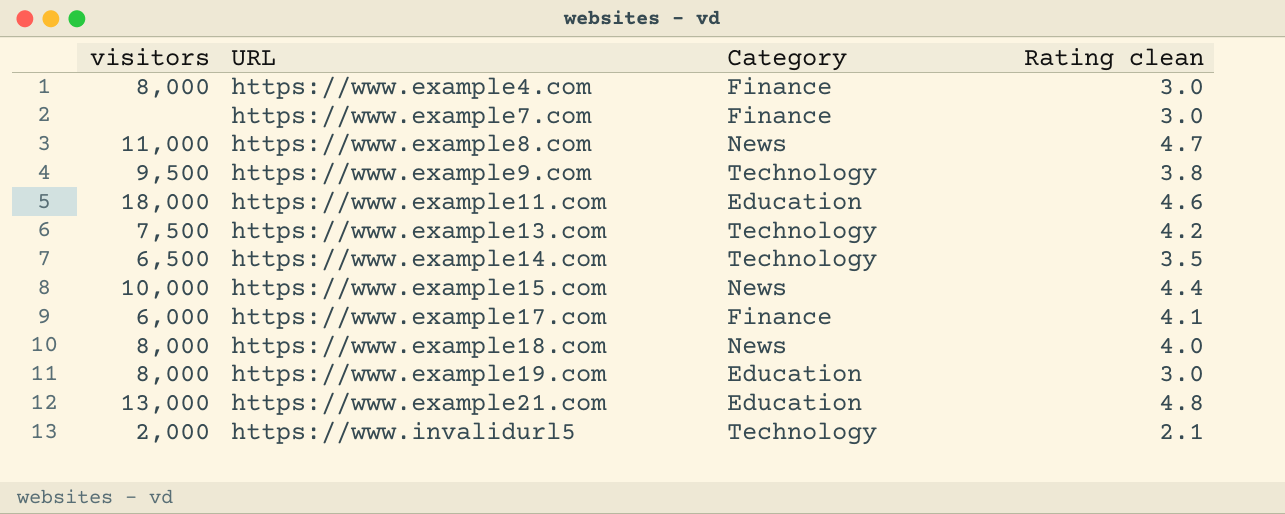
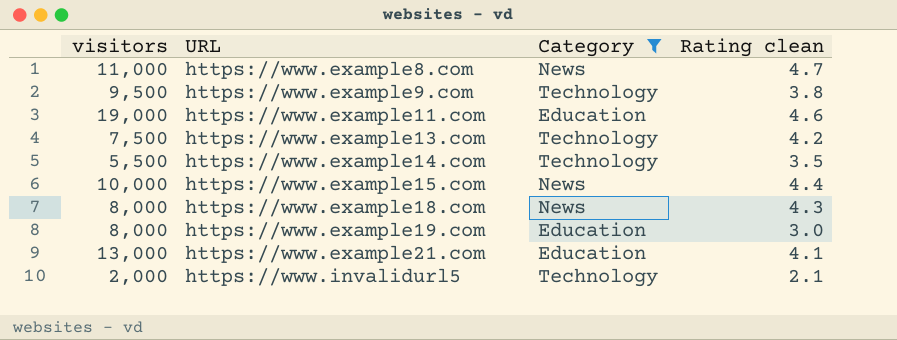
filter: none -> Category != Finance
https://www.example11.com | visitors: 18,000 -> 19,000
https://www.example14.com | visitors: 6,500 -> 5,500
https://www.example18.com | Rating clean: 4.0 -> 4.3
https://www.example21.com | Rating clean: 4.8 -> 4.1

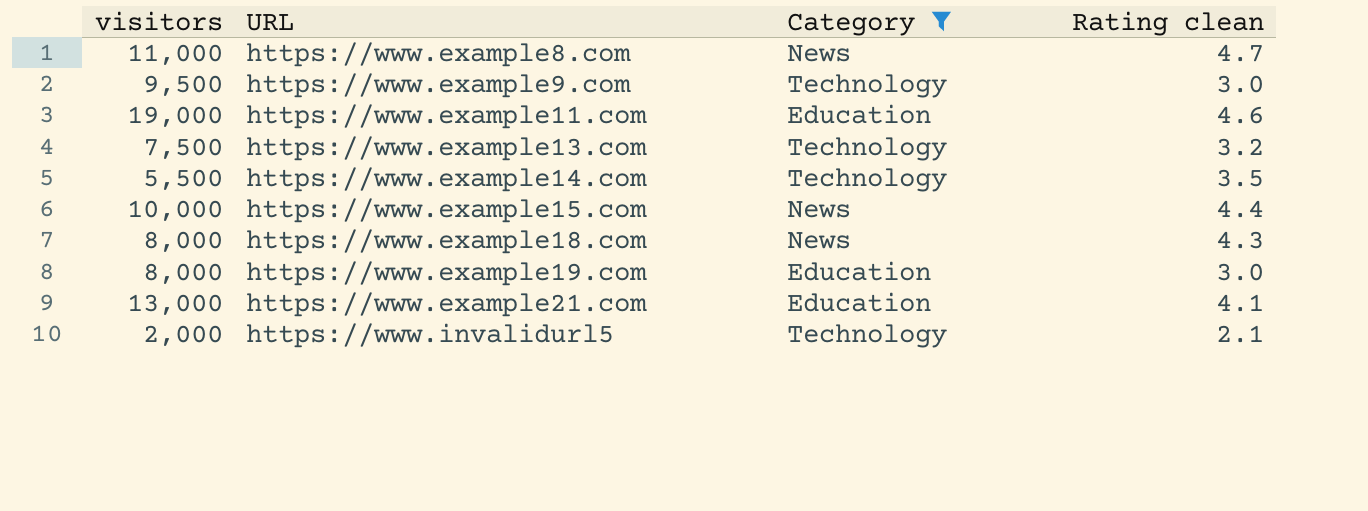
https://www.example9.com | Rating clean: 3.8 -> 3.0
https://www.example13.com | Rating clean: 4.2 -> 3.2

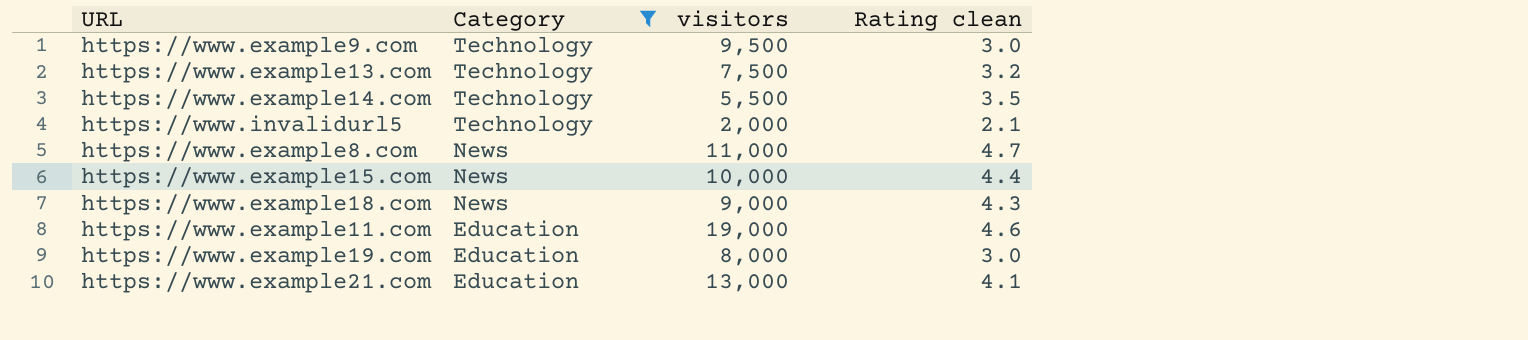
row order: URL ascending -> Category descending
column visitors | position: 1 -> 3
https://www.example18.com | visitors: 8,000 -> 9,000

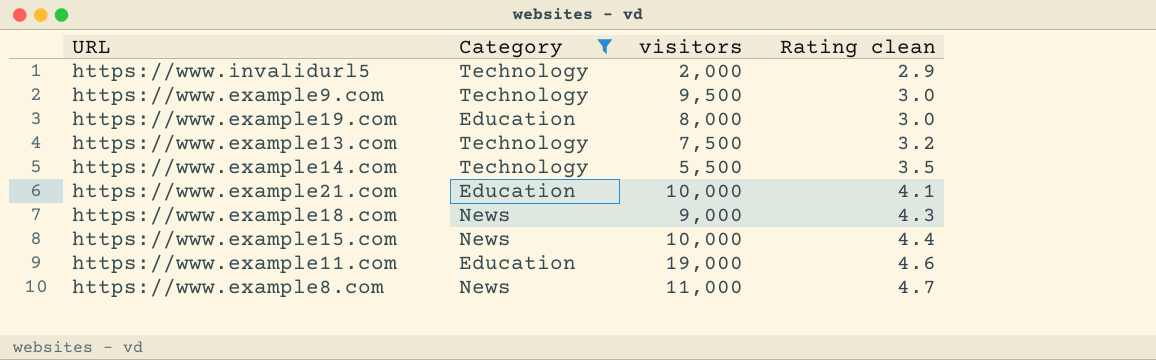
row order: Category descending -> Rating clean ascending
https://www.invalidurl5 | Rating clean: 2.1 -> 2.9
https://www.example21.com | visitors: 13,000 -> 10,000

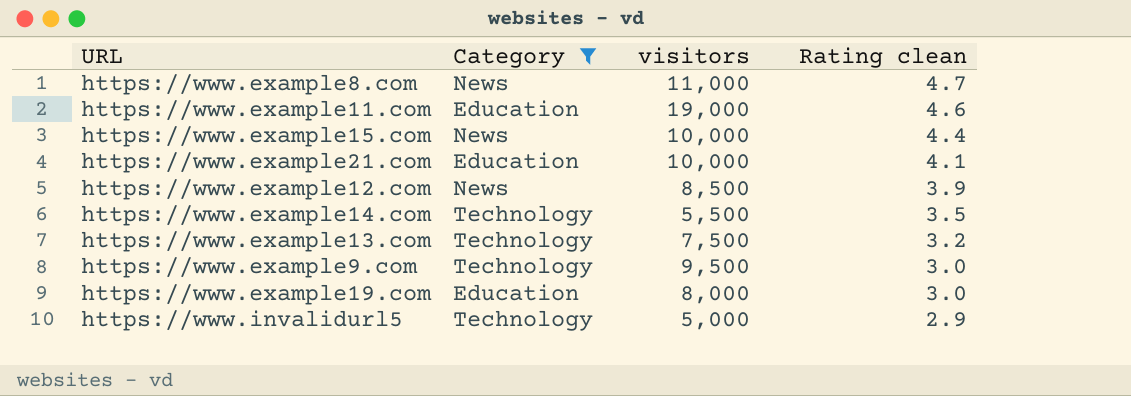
row order: Rating clean ascending -> Rating clean descending
row https://www.example18.com: News | 9,000 | 4.3 -> none
row https://www.example12.com: none -> News | 8,500 | 3.9
https://www.invalidurl5 | visitors: 2,000 -> 5,000

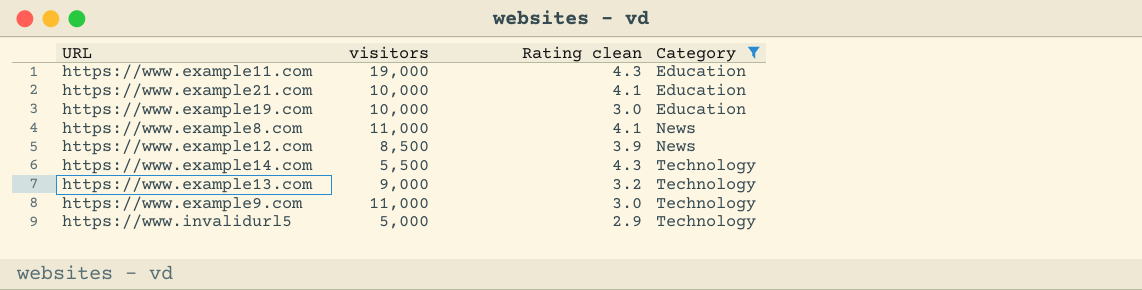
row order: Rating clean descending -> Category ascending
column Category | position: 2 -> 4
row https://www.example15.com: News | 10,000 | 4.4 -> none
https://www.example11.com | Rating clean: 4.6 -> 4.3
https://www.example19.com | visitors: 8,000 -> 10,000
https://www.example8.com | Rating clean: 4.7 -> 4.1
https://www.example14.com | Rating clean: 3.5 -> 4.3
https://www.example13.com | visitors: 7,500 -> 9,000
https://www.example9.com | visitors: 9,500 -> 11,000

